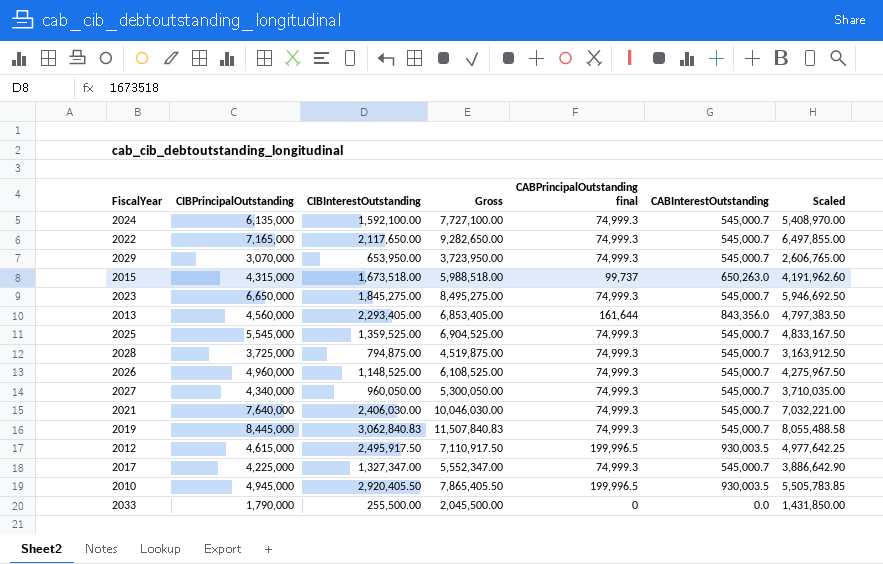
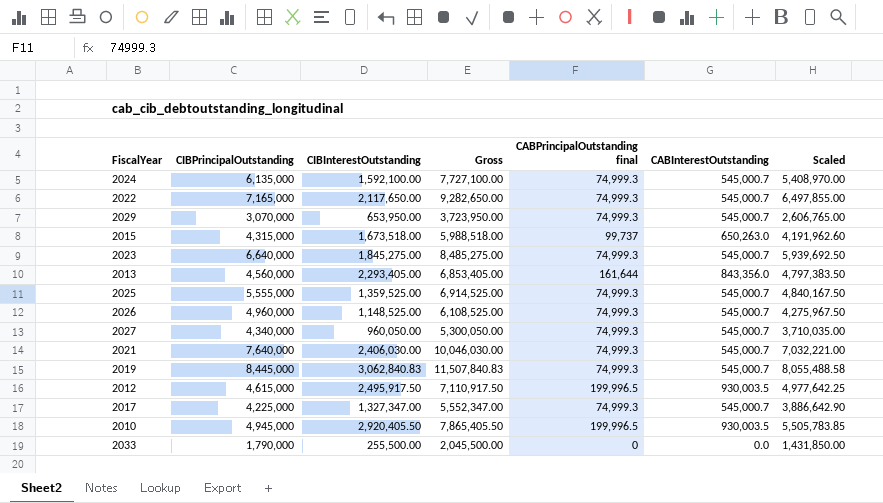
row 2028: 3,725,000 | 794,875.00 | 4,519,875.00 | 74,999.3 | 545,000.7 | 3,163,912.50 -> none
2023 | CIBPrincipalOutstanding: 6,650,000 -> 6,640,000
2023 | Gross: 8,495,275.00 -> 8,485,275.00
2023 | Scaled: 5,946,692.50 -> 5,939,692.50
2025 | CIBPrincipalOutstanding: 5,545,000 -> 5,555,000
2025 | Gross: 6,904,525.00 -> 6,914,525.00
2025 | Scaled: 4,833,167.50 -> 4,840,167.50

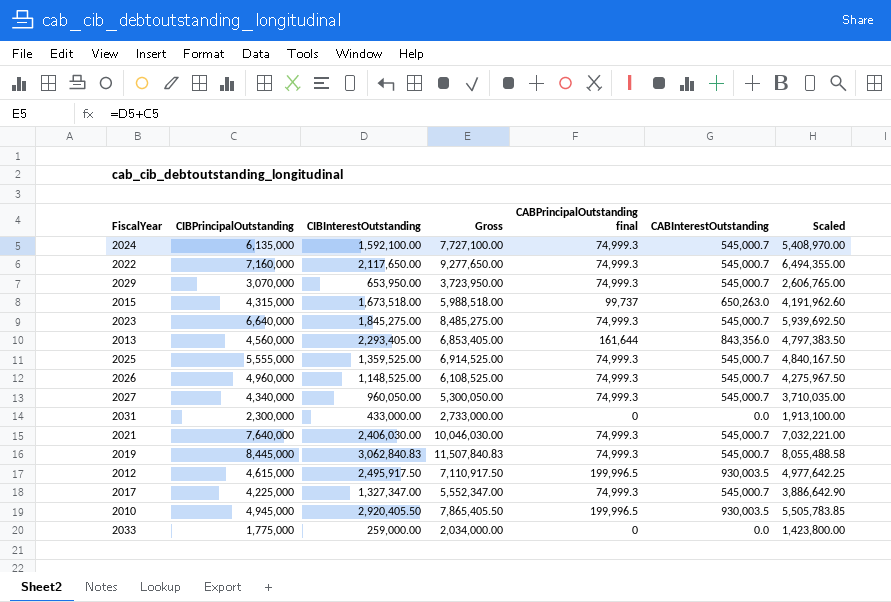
2022 | CIBPrincipalOutstanding: 7,165,000 -> 7,160,000
2022 | Gross: 9,282,650.00 -> 9,277,650.00
2022 | Scaled: 6,497,855.00 -> 6,494,355.00
row 2031: none -> 2,300,000 | 433,000.00 | 2,733,000.00 | 0 | 0.0 | 1,913,100.00
2033 | CIBPrincipalOutstanding: 1,790,000 -> 1,775,000
2033 | CIBInterestOutstanding: 255,500.00 -> 259,000.00
2033 | Gross: 2,045,500.00 -> 2,034,000.00
2033 | Scaled: 1,431,850.00 -> 1,423,800.00

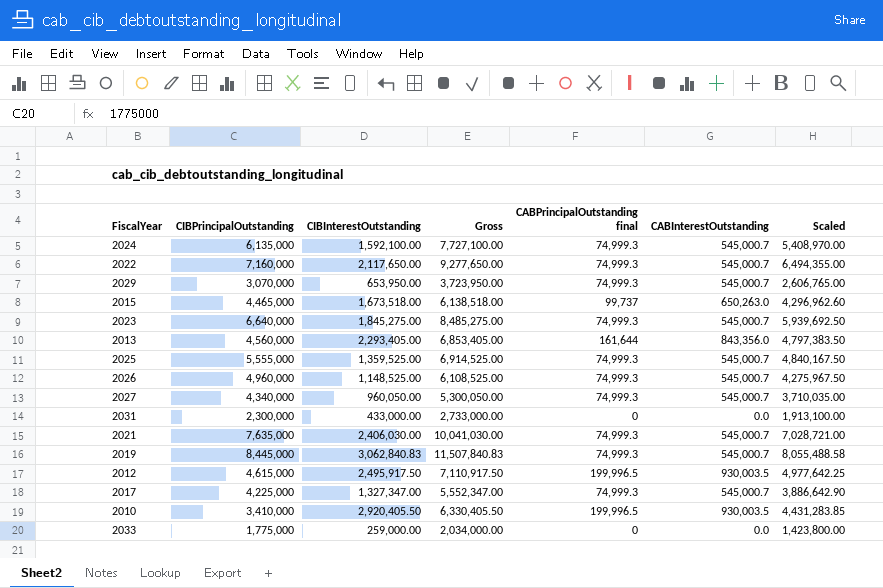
2015 | CIBPrincipalOutstanding: 4,315,000 -> 4,465,000
2015 | Gross: 5,988,518.00 -> 6,138,518.00
2015 | Scaled: 4,191,962.60 -> 4,296,962.60
2021 | CIBPrincipalOutstanding: 7,640,000 -> 7,635,000
2021 | Gross: 10,046,030.00 -> 10,041,030.00
2021 | Scaled: 7,032,221.00 -> 7,028,721.00
2010 | CIBPrincipalOutstanding: 4,945,000 -> 3,410,000
2010 | Gross: 7,865,405.50 -> 6,330,405.50
2010 | Scaled: 5,505,783.85 -> 4,431,283.85

